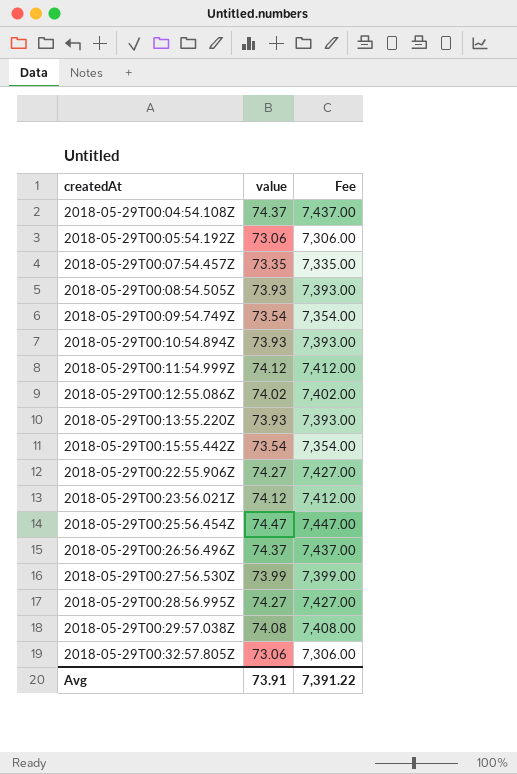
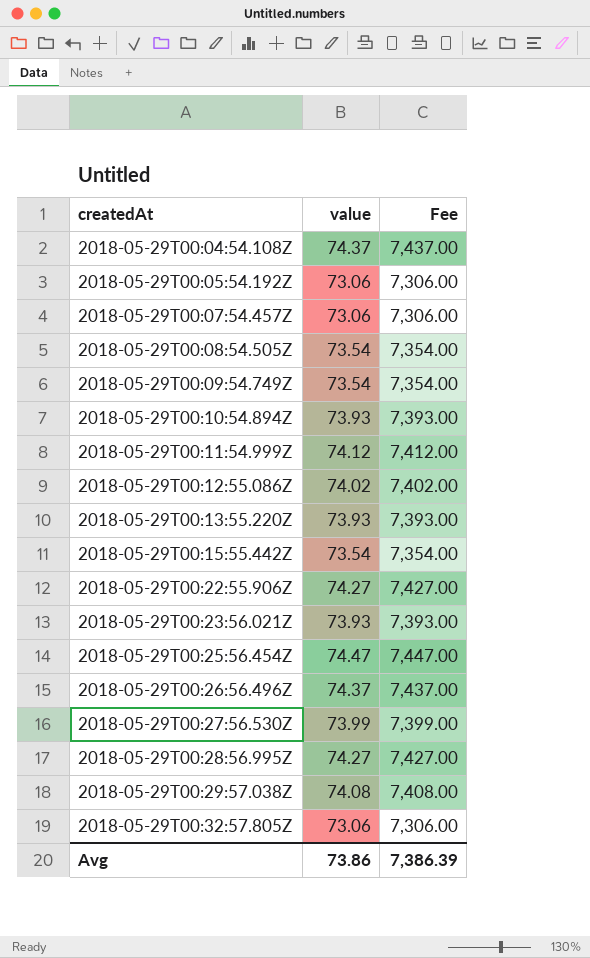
2018-05-29T00:07:54.457Z | value: 73.35 -> 73.06
2018-05-29T00:07:54.457Z | Fee: 7,335.00 -> 7,306.00
2018-05-29T00:08:54.505Z | value: 73.93 -> 73.54
2018-05-29T00:08:54.505Z | Fee: 7,393.00 -> 7,354.00
2018-05-29T00:23:56.021Z | value: 74.12 -> 73.93
2018-05-29T00:23:56.021Z | Fee: 7,412.00 -> 7,393.00
Avg | value: 73.91 -> 73.86
Avg | Fee: 7,391.22 -> 7,386.39

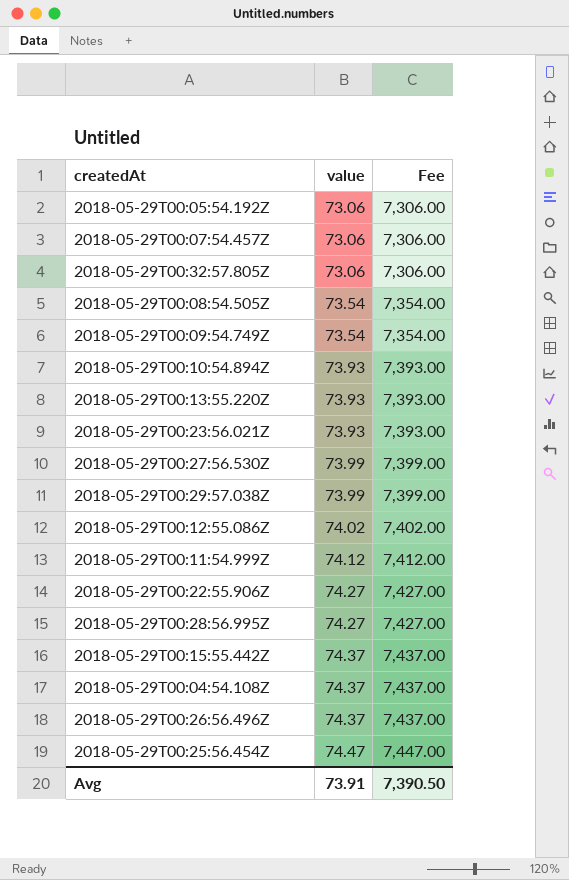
row order: createdAt ascending -> value ascending
2018-05-29T00:29:57.038Z | value: 74.08 -> 73.99
2018-05-29T00:29:57.038Z | Fee: 7,408.00 -> 7,399.00
2018-05-29T00:15:55.442Z | value: 73.54 -> 74.37
2018-05-29T00:15:55.442Z | Fee: 7,354.00 -> 7,437.00
Avg | value: 73.86 -> 73.91
Avg | Fee: 7,386.39 -> 7,390.50

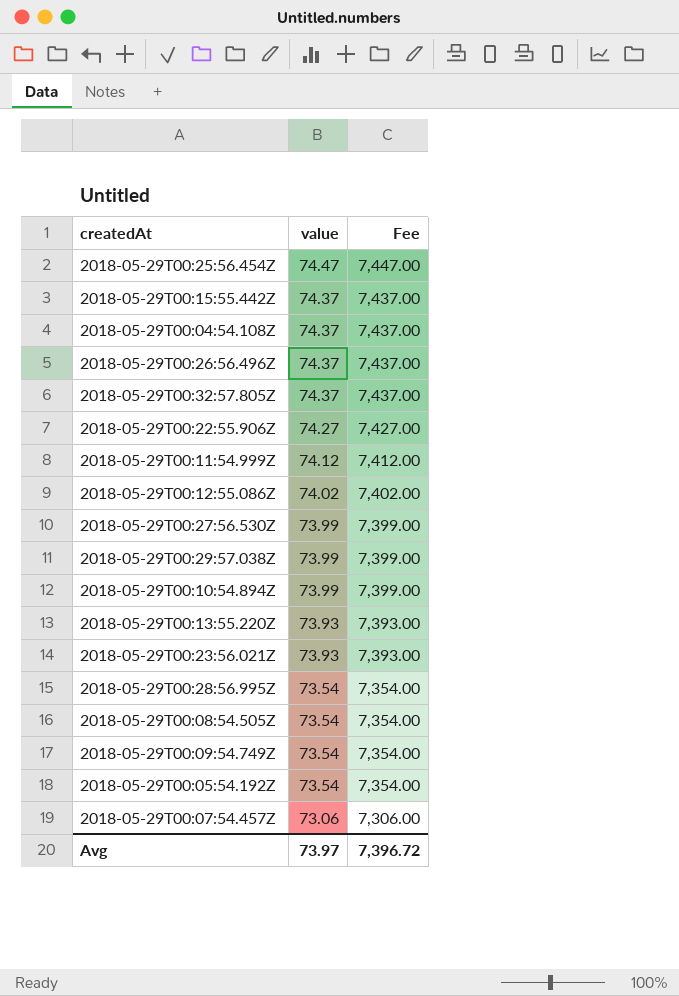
row order: value ascending -> value descending
2018-05-29T00:32:57.805Z | value: 73.06 -> 74.37
2018-05-29T00:32:57.805Z | Fee: 7,306.00 -> 7,437.00
2018-05-29T00:10:54.894Z | value: 73.93 -> 73.99
2018-05-29T00:10:54.894Z | Fee: 7,393.00 -> 7,399.00
2018-05-29T00:28:56.995Z | value: 74.27 -> 73.54
2018-05-29T00:28:56.995Z | Fee: 7,427.00 -> 7,354.00
2018-05-29T00:05:54.192Z | value: 73.06 -> 73.54
2018-05-29T00:05:54.192Z | Fee: 7,306.00 -> 7,354.00
Avg | value: 73.91 -> 73.97
Avg | Fee: 7,390.50 -> 7,396.72

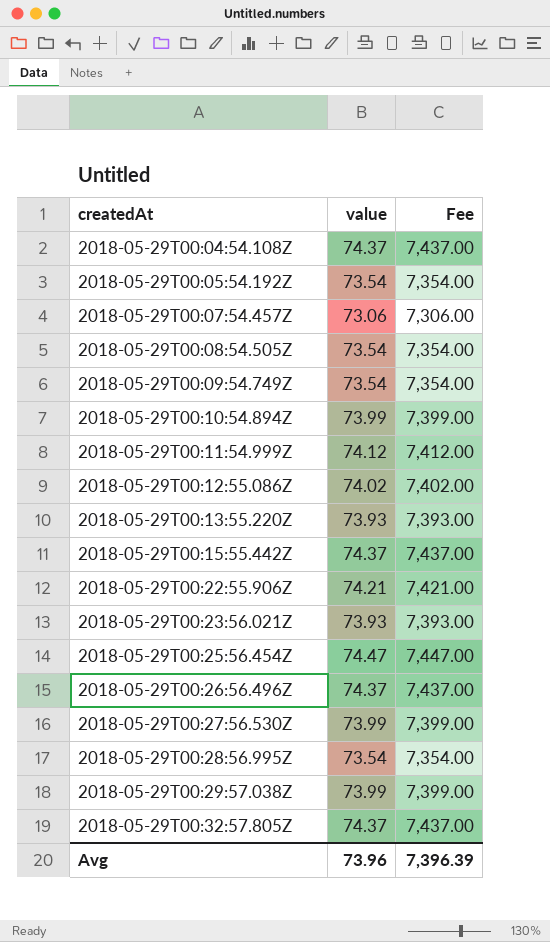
row order: value descending -> createdAt ascending
2018-05-29T00:22:55.906Z | value: 74.27 -> 74.21
2018-05-29T00:22:55.906Z | Fee: 7,427.00 -> 7,421.00
Avg | value: 73.97 -> 73.96
Avg | Fee: 7,396.72 -> 7,396.39

